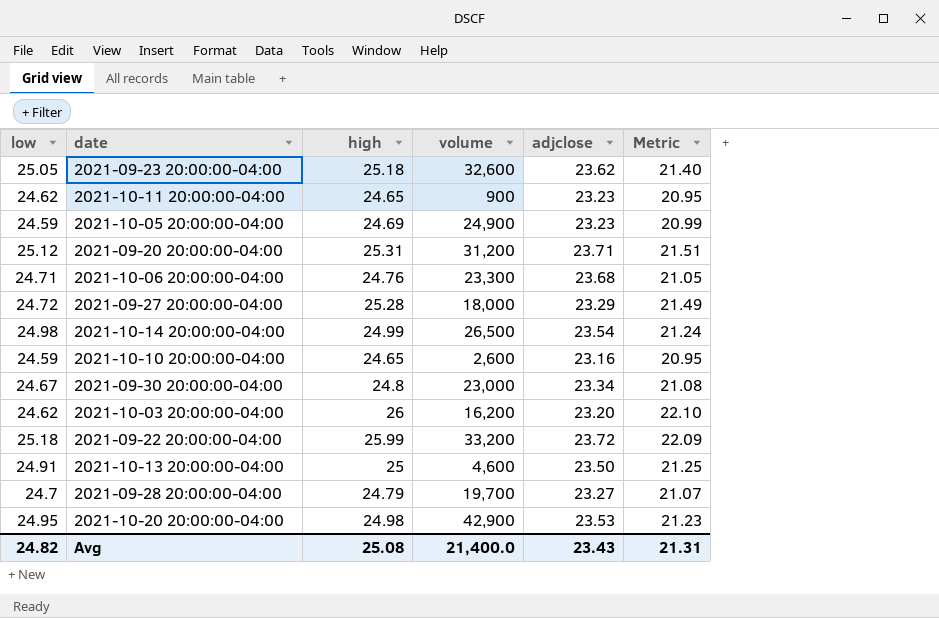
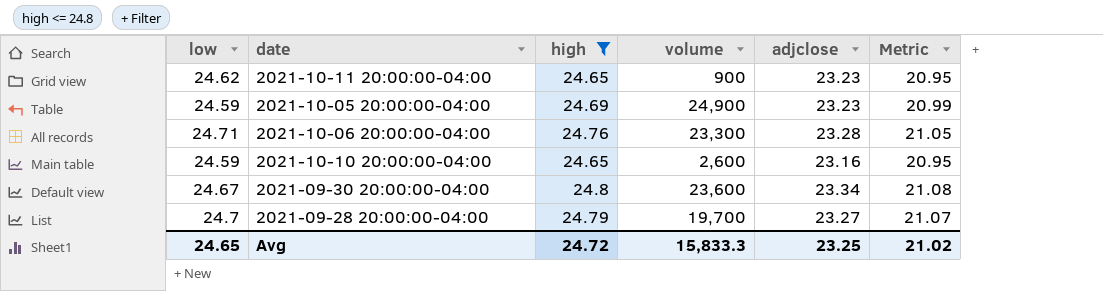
filter: none -> high <= 24.8
2021-10-06 20:00:00-04:00 | adjclose: 23.68 -> 23.28
2021-09-30 20:00:00-04:00 | volume: 23,000 -> 23,600
Avg | low: 24.82 -> 24.65
Avg | high: 25.08 -> 24.72
Avg | volume: 21,400.0 -> 15,833.3
Avg | adjclose: 23.43 -> 23.25
Avg | Metric: 21.31 -> 21.02

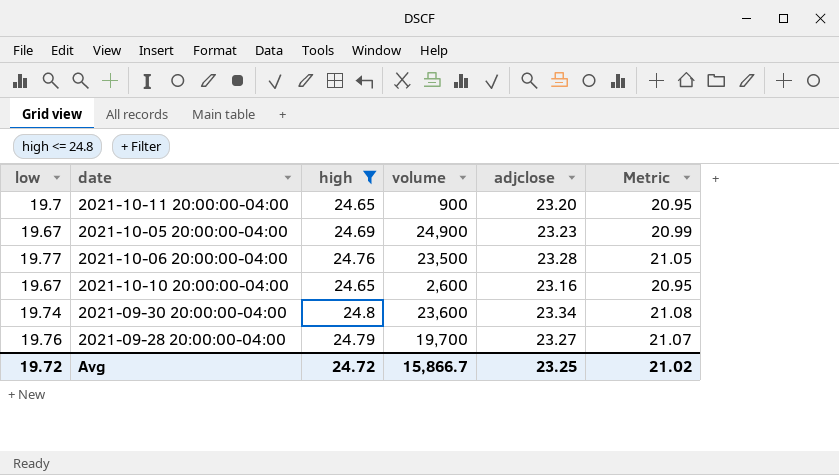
2021-10-11 20:00:00-04:00 | low: 24.62 -> 19.7
2021-10-11 20:00:00-04:00 | adjclose: 23.23 -> 23.20
2021-10-05 20:00:00-04:00 | low: 24.59 -> 19.67
2021-10-06 20:00:00-04:00 | low: 24.71 -> 19.77
2021-10-06 20:00:00-04:00 | volume: 23,300 -> 23,500
2021-10-10 20:00:00-04:00 | low: 24.59 -> 19.67
2021-09-30 20:00:00-04:00 | low: 24.67 -> 19.74
2021-09-28 20:00:00-04:00 | low: 24.7 -> 19.76
Avg | low: 24.65 -> 19.72
Avg | volume: 15,833.3 -> 15,866.7

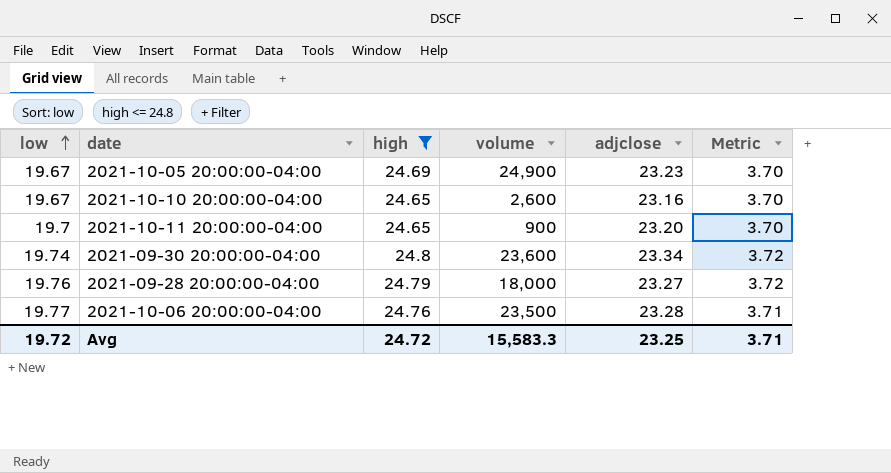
row order: none -> low ascending
column Metric | formula: [high] * 0.85 -> [high] * 0.15
2021-09-28 20:00:00-04:00 | volume: 19,700 -> 18,000
Avg | volume: 15,866.7 -> 15,583.3
Avg | Metric: 21.02 -> 3.71

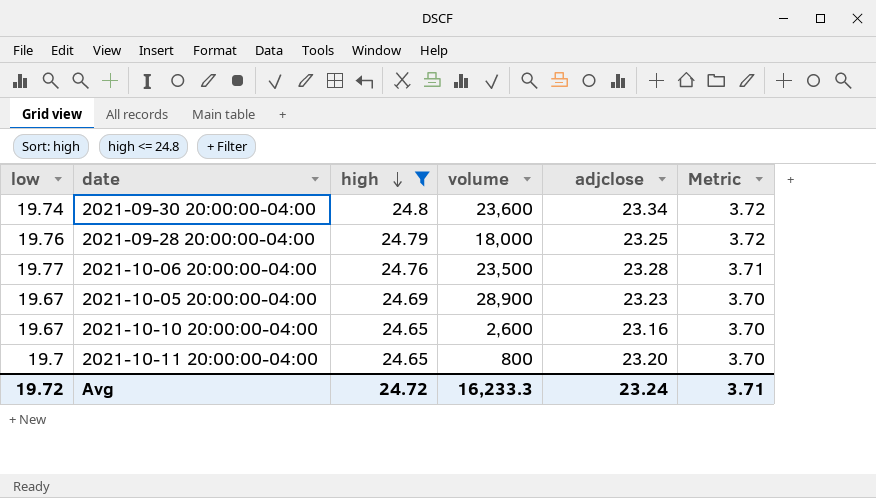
row order: low ascending -> high descending
2021-09-28 20:00:00-04:00 | adjclose: 23.27 -> 23.25
2021-10-05 20:00:00-04:00 | volume: 24,900 -> 28,900
2021-10-11 20:00:00-04:00 | volume: 900 -> 800
Avg | volume: 15,583.3 -> 16,233.3
Avg | adjclose: 23.25 -> 23.24

